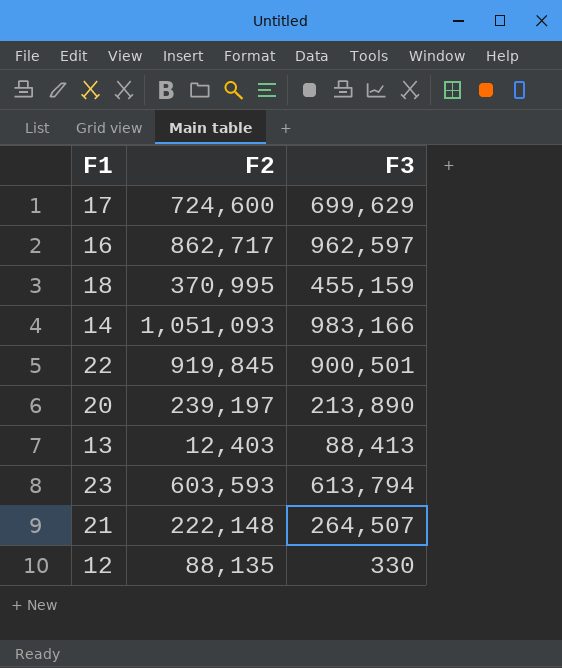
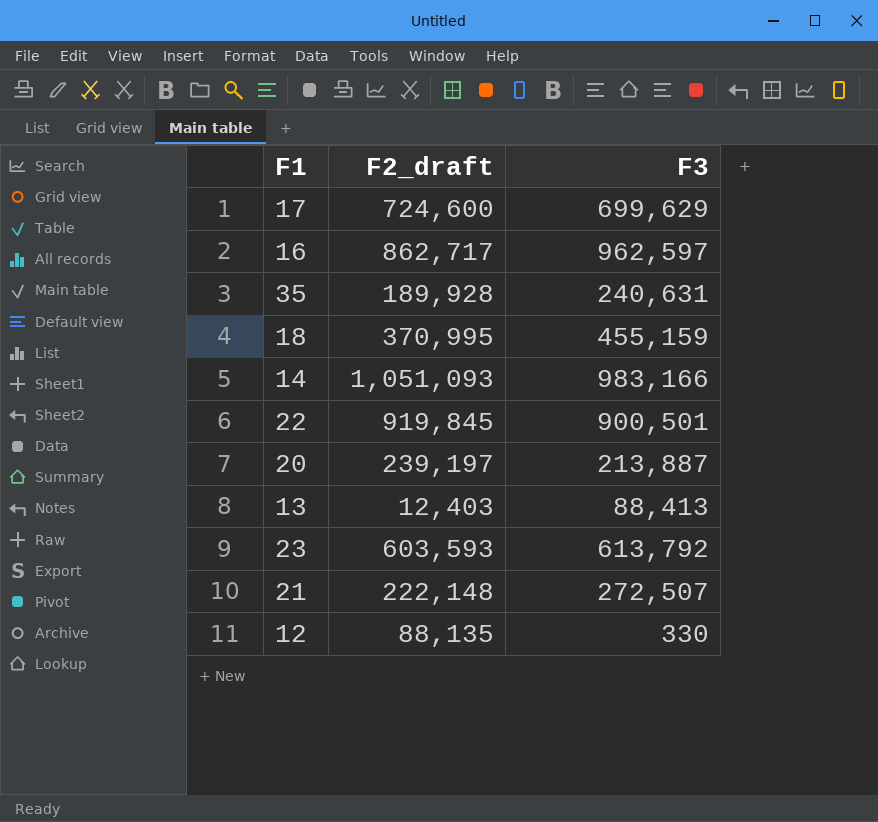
column name: F2 -> F2_draft
row 35: none -> 189,928 | 240,631
20 | F3: 213,890 -> 213,887
23 | F3: 613,794 -> 613,792
21 | F3: 264,507 -> 272,507

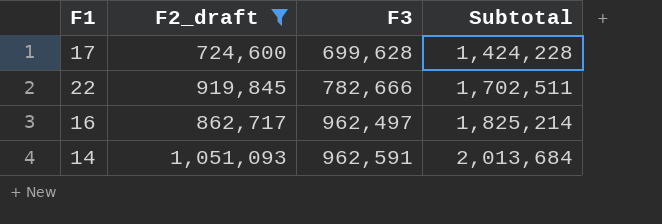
filter: none -> F2_draft >= 724,600
row order: none -> F3 ascending
column Subtotal | formula: none -> [F2_draft] + [F3]
17 | F3: 699,629 -> 699,628
22 | F3: 900,501 -> 782,666
16 | F3: 962,597 -> 962,497
14 | F3: 983,166 -> 962,591

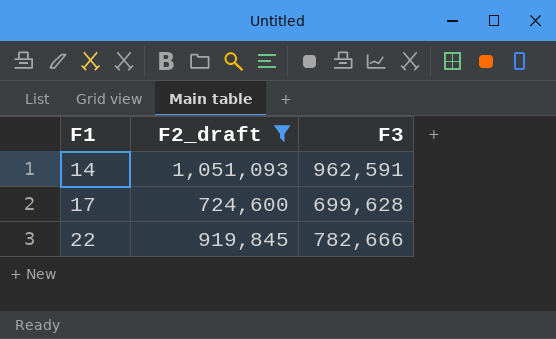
row order: F3 ascending -> F1 ascending
column Subtotal | formula: [F2_draft] + [F3] -> none
row 16: 862,717 | 962,497 | 1,825,214 -> none

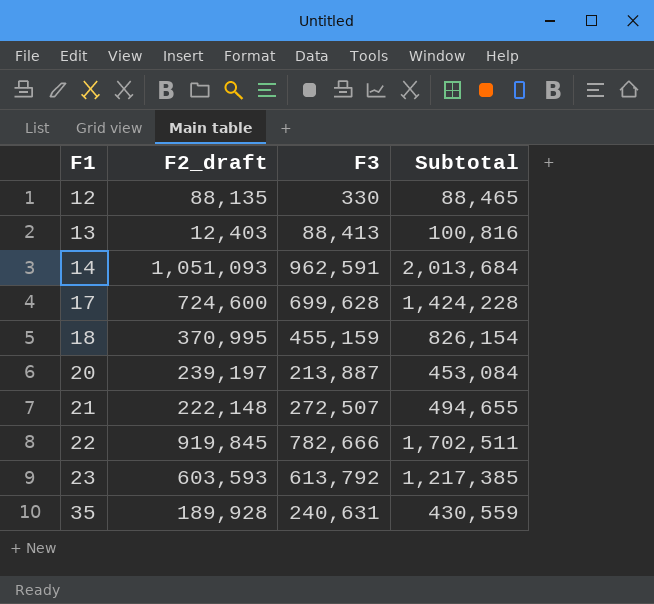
filter: F2_draft >= 724,600 -> none
column Subtotal | formula: none -> [F2_draft] + [F3]

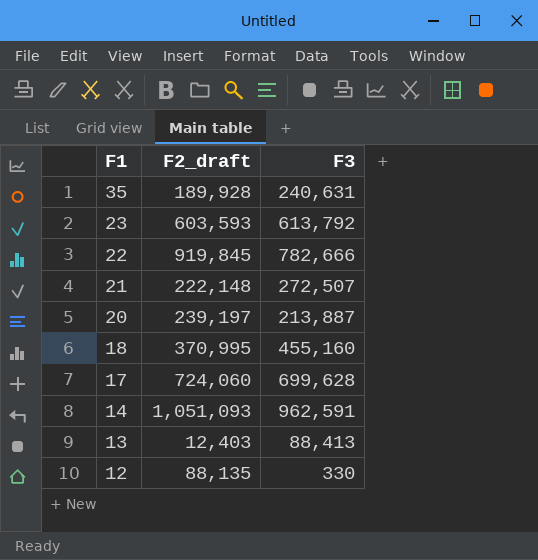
row order: F1 ascending -> F1 descending
column Subtotal | formula: [F2_draft] + [F3] -> none
18 | F3: 455,159 -> 455,160
17 | F2_draft: 724,600 -> 724,060

